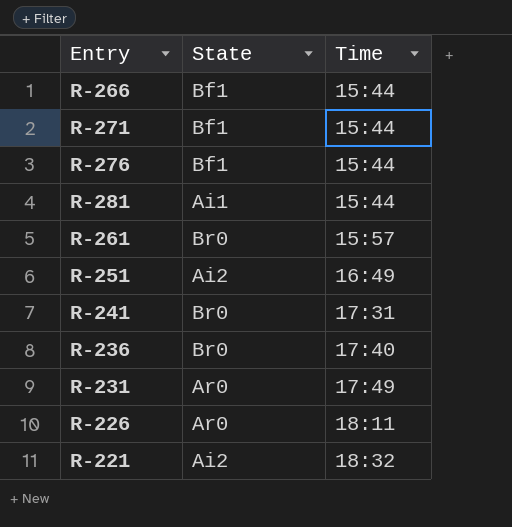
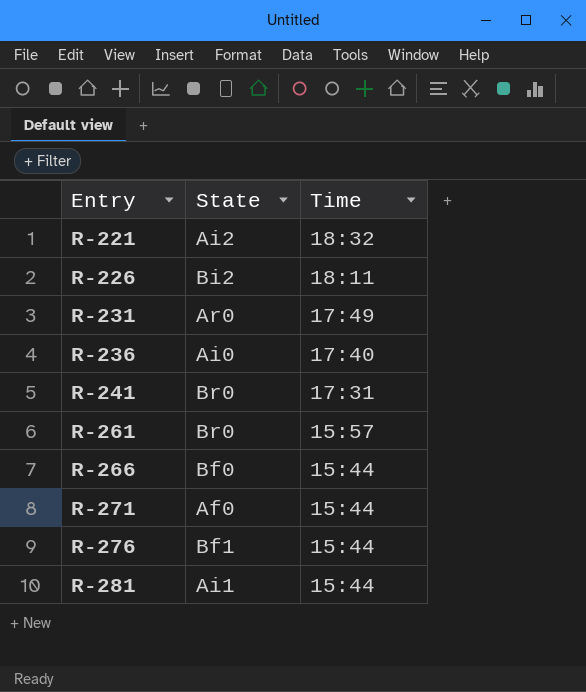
row order: Time ascending -> Entry ascending
row R-251: Ai2 | 16:49 -> none
R-226 | State: Ar0 -> Bi2
R-236 | State: Br0 -> Ai0
R-266 | State: Bf1 -> Bf0
R-271 | State: Bf1 -> Af0

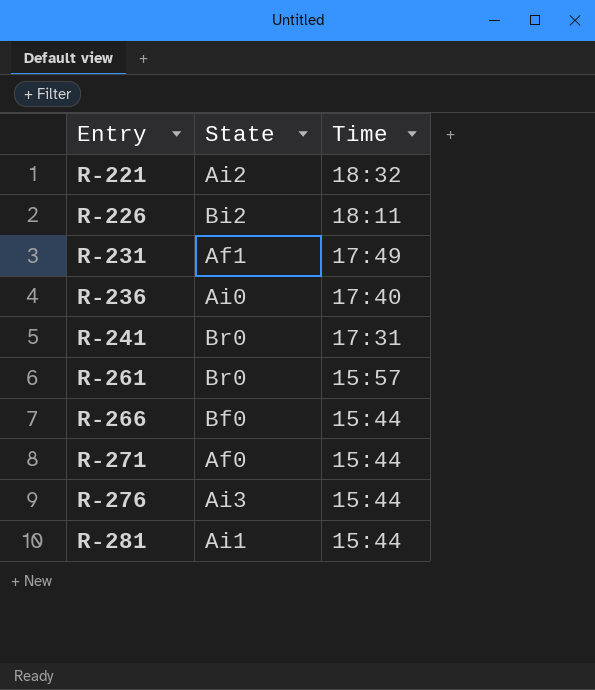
R-231 | State: Ar0 -> Af1
R-276 | State: Bf1 -> Ai3

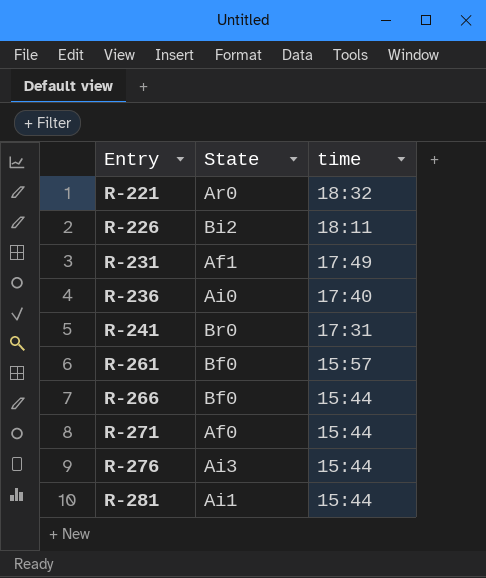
column name: Time -> time
R-221 | State: Ai2 -> Ar0
R-261 | State: Br0 -> Bf0

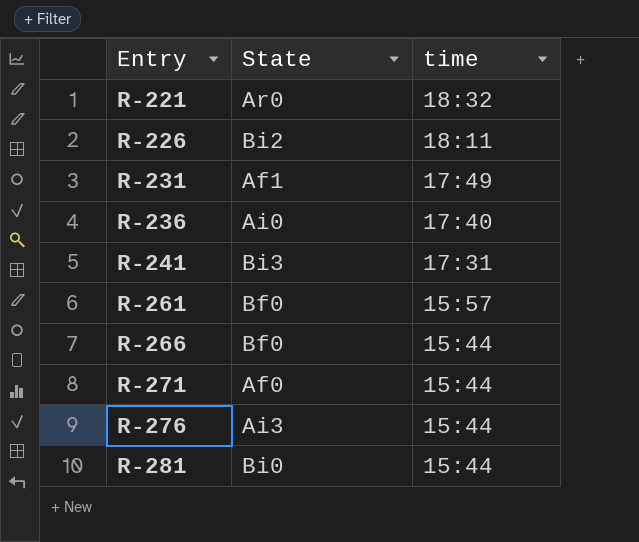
R-241 | State: Br0 -> Bi3
R-281 | State: Ai1 -> Bi0

